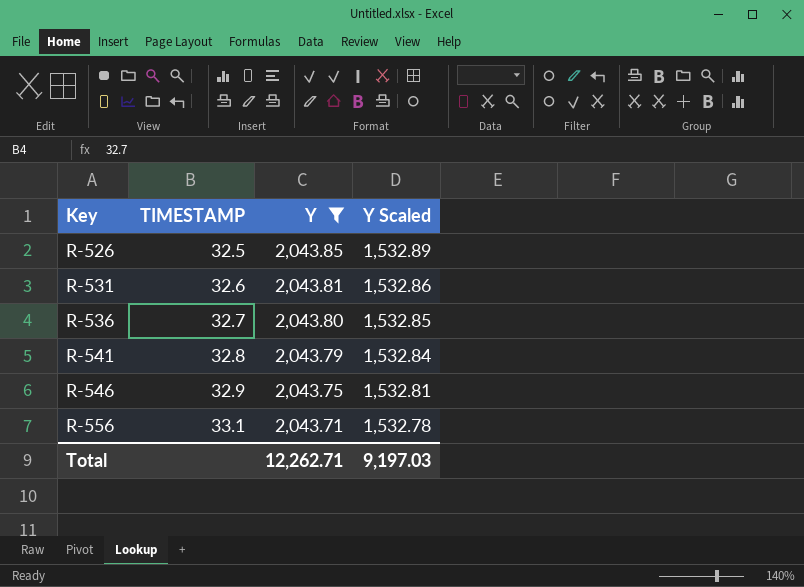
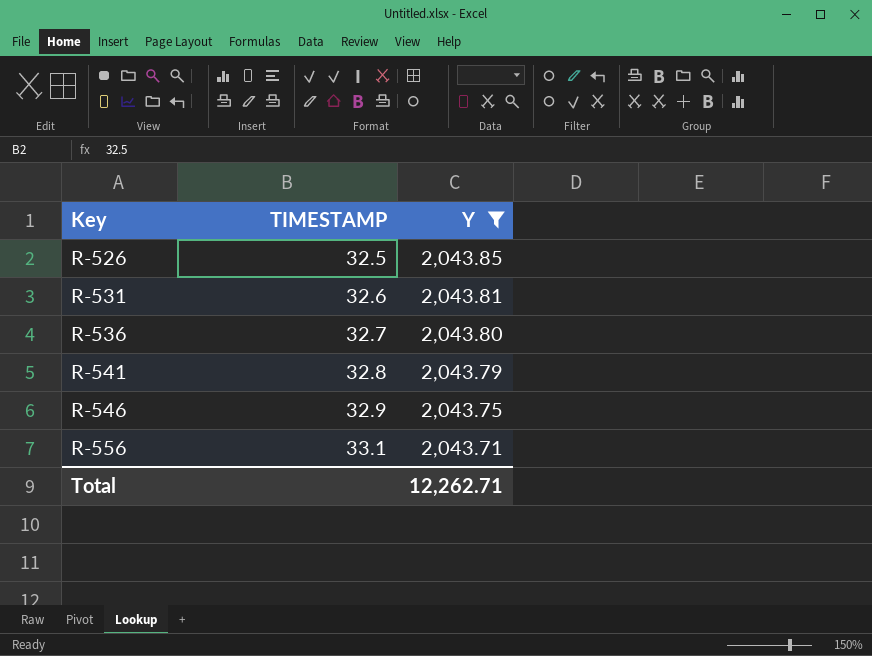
column Y Scaled | formula: [Y] * 0.75 -> none

